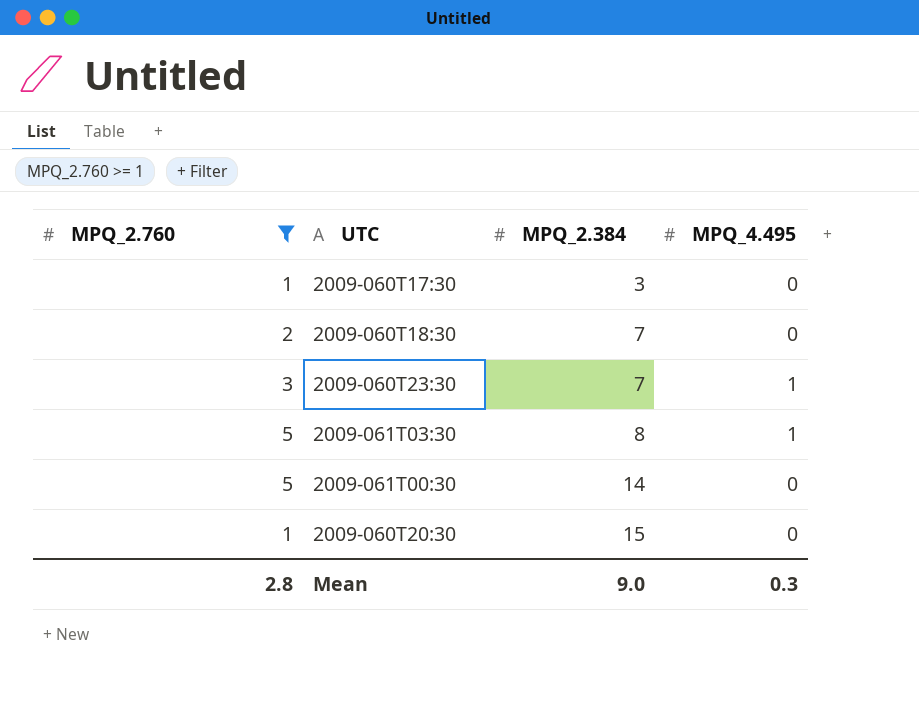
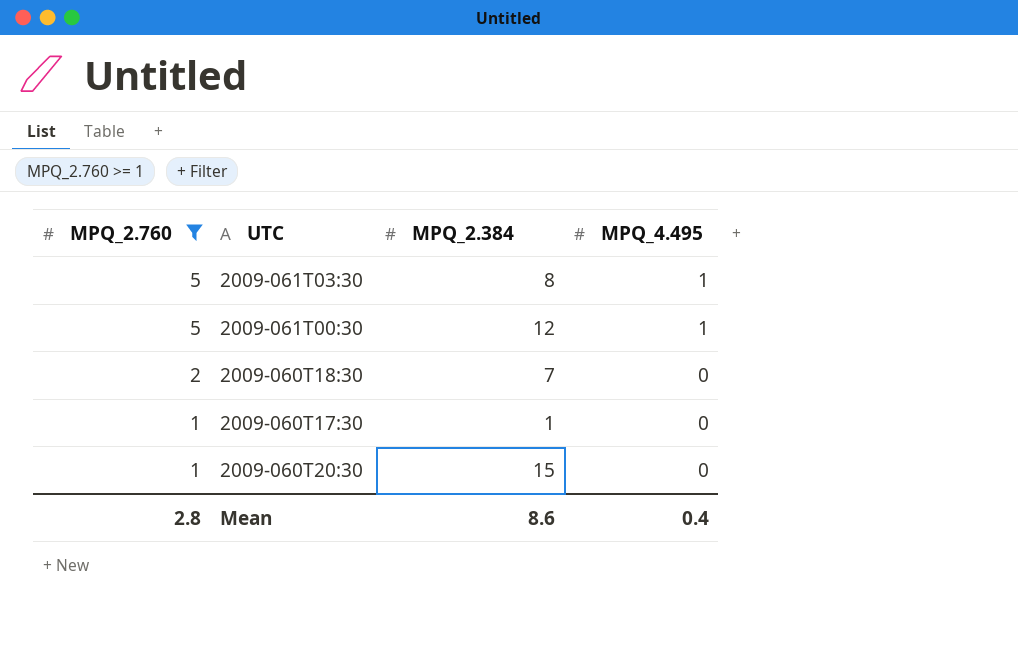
row order: MPQ_2.384 ascending -> MPQ_2.760 descending
row 2009-060T23:30: 3 | 7 | 1 -> none
2009-061T00:30 | MPQ_2.384: 14 -> 12
2009-061T00:30 | MPQ_4.495: 0 -> 1
2009-060T17:30 | MPQ_2.384: 3 -> 1
Mean | MPQ_2.384: 9.0 -> 8.6
Mean | MPQ_4.495: 0.3 -> 0.4

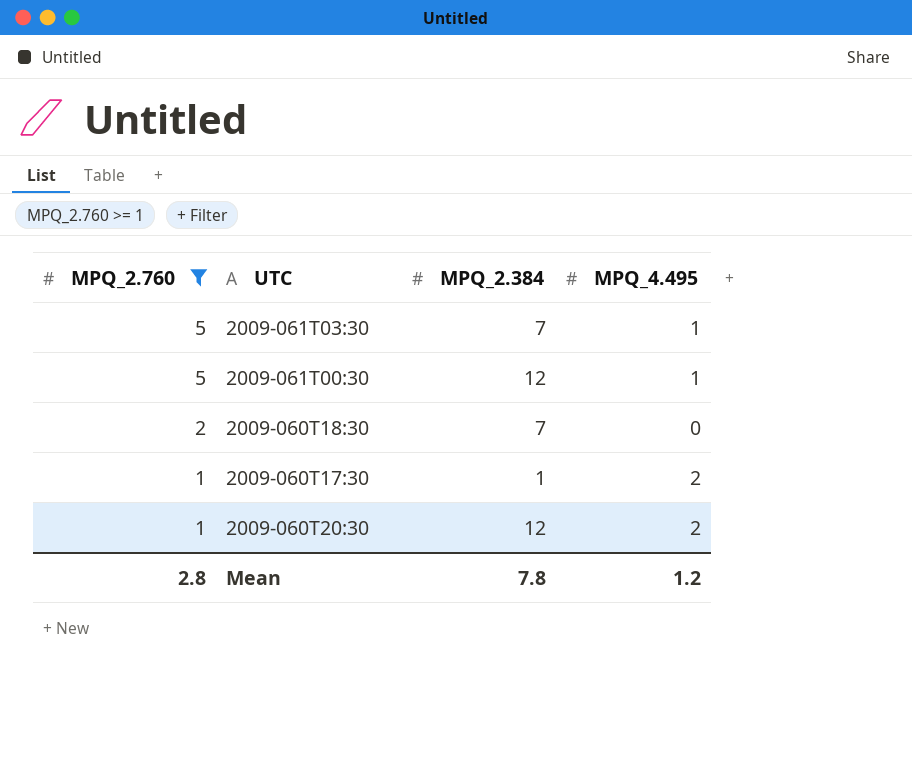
2009-061T03:30 | MPQ_2.384: 8 -> 7
2009-060T17:30 | MPQ_4.495: 0 -> 2
2009-060T20:30 | MPQ_2.384: 15 -> 12
2009-060T20:30 | MPQ_4.495: 0 -> 2
Mean | MPQ_2.384: 8.6 -> 7.8
Mean | MPQ_4.495: 0.4 -> 1.2

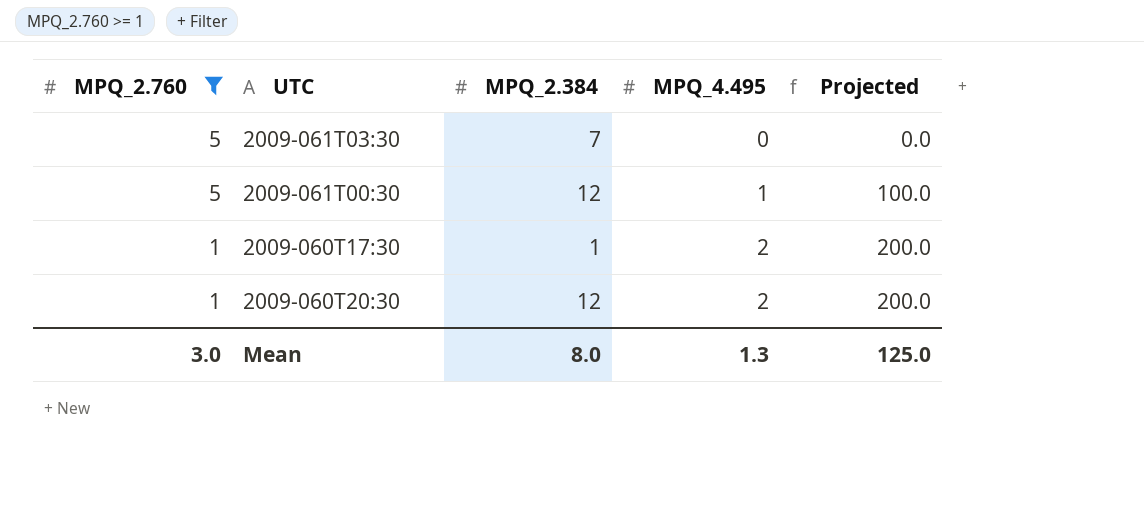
column Projected | formula: none -> [MPQ_4.495] * 100
row 2009-060T18:30: 2 | 7 | 0 -> none
2009-061T03:30 | MPQ_4.495: 1 -> 0
Mean | MPQ_2.760: 2.8 -> 3.0
Mean | MPQ_2.384: 7.8 -> 8.0
Mean | MPQ_4.495: 1.2 -> 1.3

